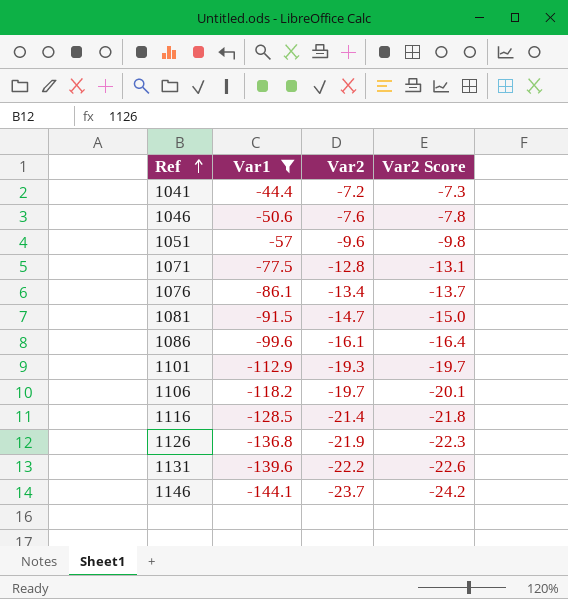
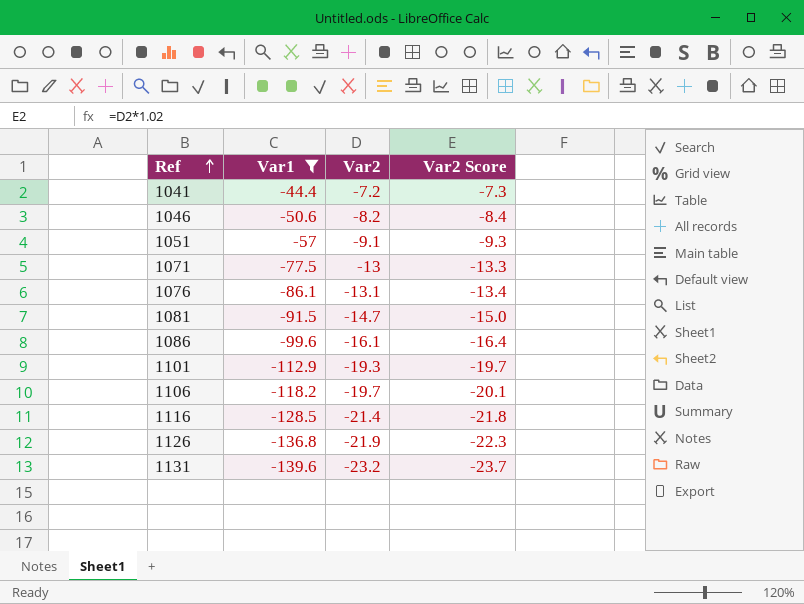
row 1146: -144.1 | -23.7 | -24.2 -> none
1046 | Var2: -7.6 -> -8.2
1046 | Var2 Score: -7.8 -> -8.4
1051 | Var2: -9.6 -> -9.1
1051 | Var2 Score: -9.8 -> -9.3
1071 | Var2: -12.8 -> -13
1071 | Var2 Score: -13.1 -> -13.3
1076 | Var2: -13.4 -> -13.1
1076 | Var2 Score: -13.7 -> -13.4
1131 | Var2: -22.2 -> -23.2
1131 | Var2 Score: -22.6 -> -23.7

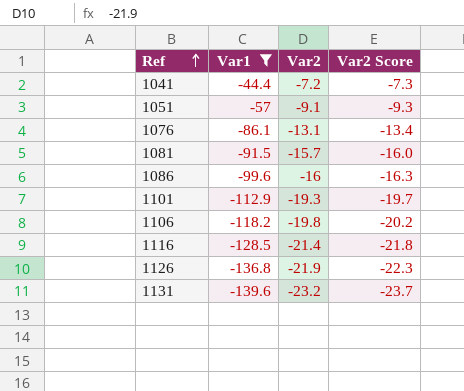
row 1046: -50.6 | -8.2 | -8.4 -> none
row 1071: -77.5 | -13 | -13.3 -> none
1081 | Var2: -14.7 -> -15.7
1081 | Var2 Score: -15.0 -> -16.0
1086 | Var2: -16.1 -> -16
1086 | Var2 Score: -16.4 -> -16.3
1106 | Var2: -19.7 -> -19.8
1106 | Var2 Score: -20.1 -> -20.2

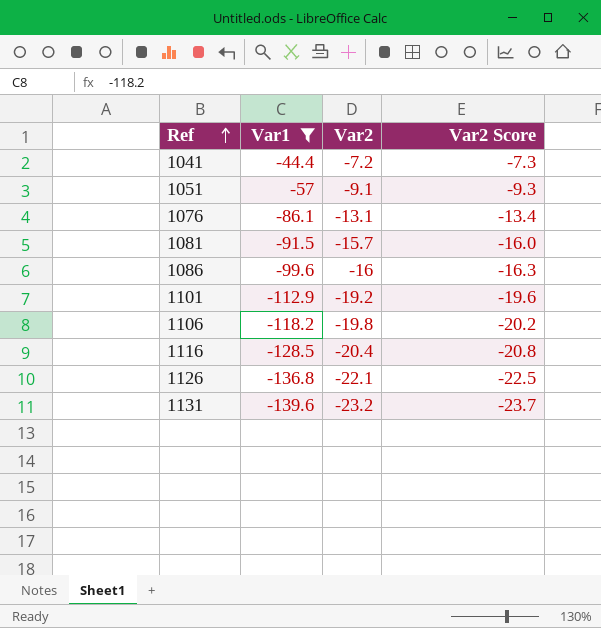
1101 | Var2: -19.3 -> -19.2
1101 | Var2 Score: -19.7 -> -19.6
1116 | Var2: -21.4 -> -20.4
1116 | Var2 Score: -21.8 -> -20.8
1126 | Var2: -21.9 -> -22.1
1126 | Var2 Score: -22.3 -> -22.5

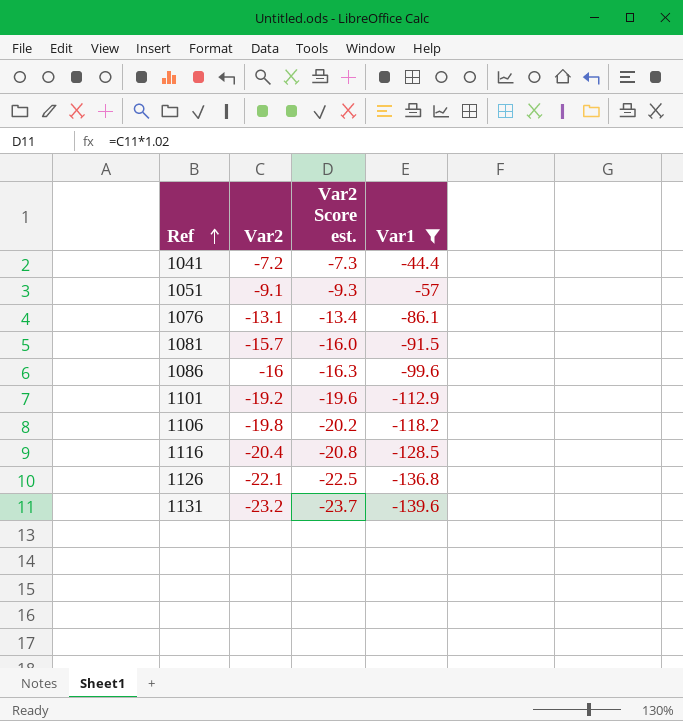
column name: Var2 Score -> Var2 Score est.
column Var1 | position: 2 -> 4

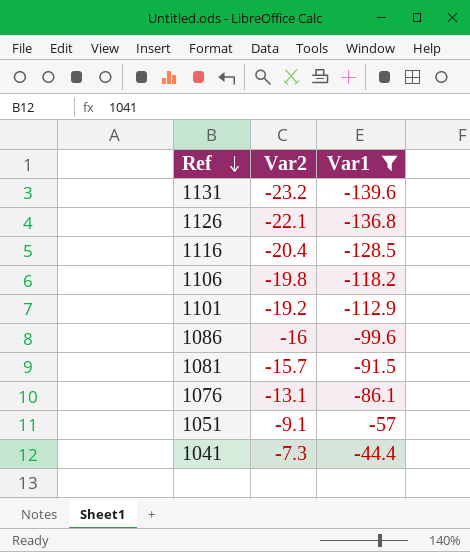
row order: Ref ascending -> Ref descending
column Var2 Score est. | formula: [Var2] * 1.02 -> none
1041 | Var2: -7.2 -> -7.3

